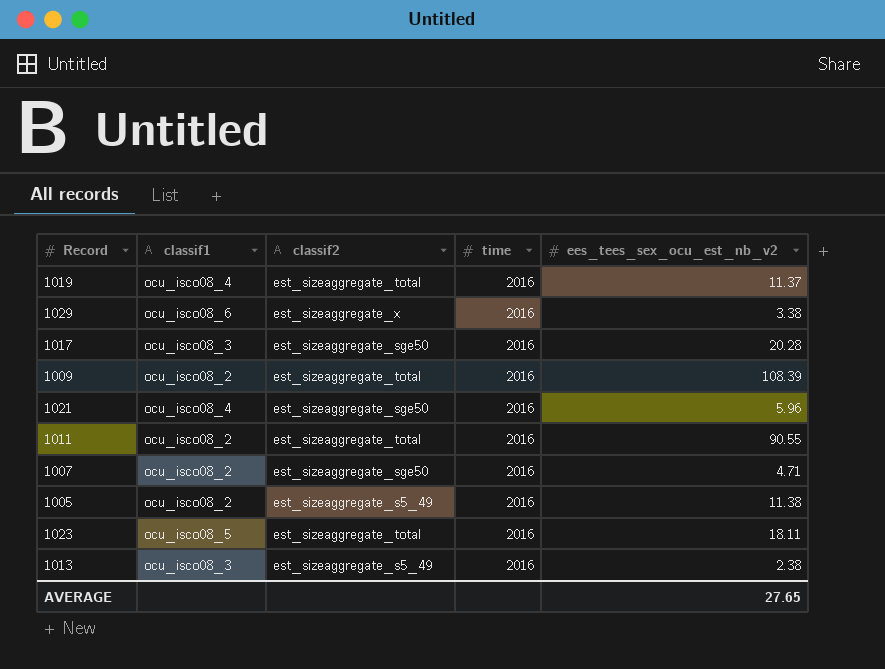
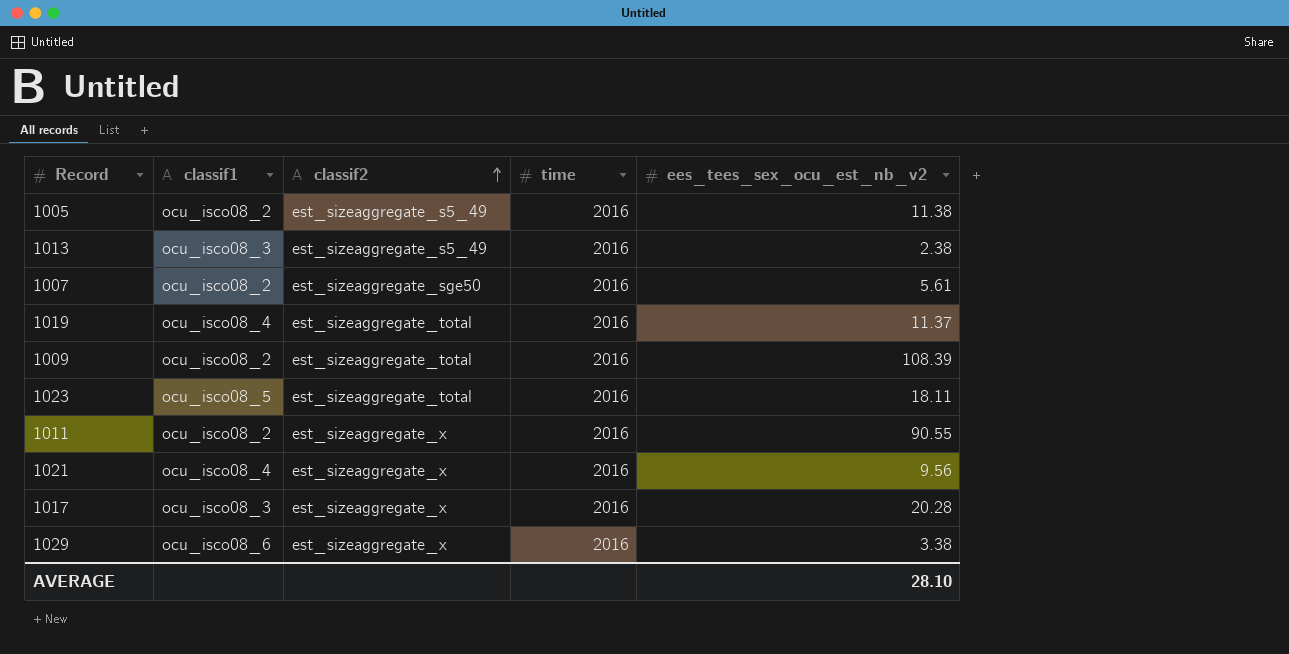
row order: none -> classif2 ascending
1007 | ees_tees_sex_ocu_est_nb_v2: 4.71 -> 5.61
1011 | classif2: est_sizeaggregate_total -> est_sizeaggregate_x
1021 | classif2: est_sizeaggregate_sge50 -> est_sizeaggregate_x
1021 | ees_tees_sex_ocu_est_nb_v2: 5.96 -> 9.56
1017 | classif2: est_sizeaggregate_sge50 -> est_sizeaggregate_x
AVERAGE | ees_tees_sex_ocu_est_nb_v2: 27.65 -> 28.10

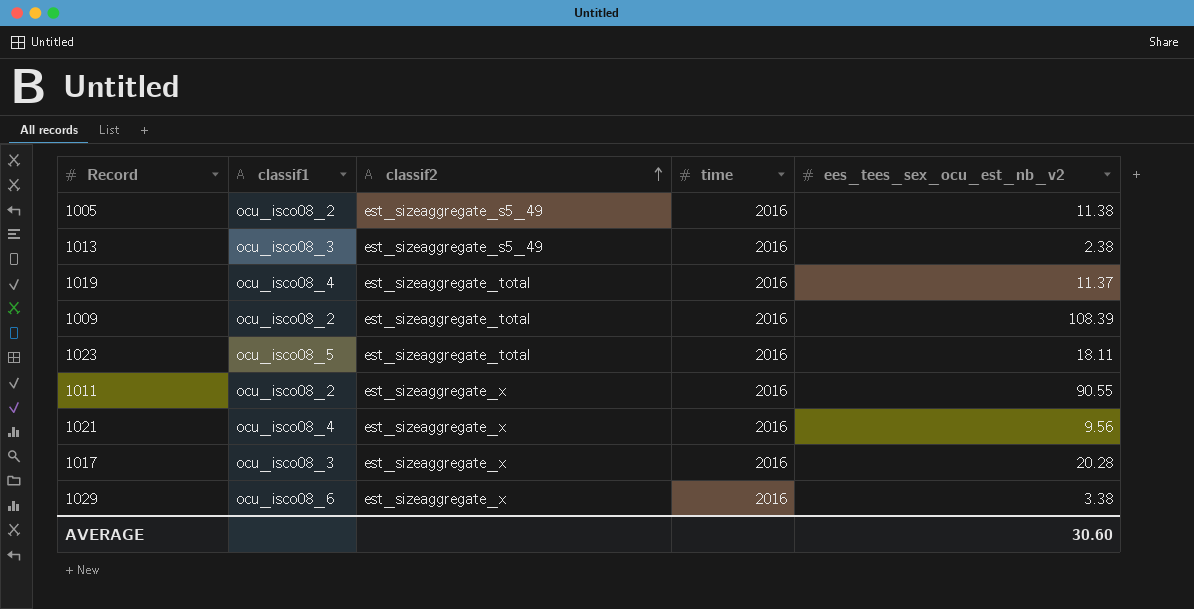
row 1007: ocu_isco08_2 | est_sizeaggregate_sge50 | 2016 | 5.61 -> none
AVERAGE | ees_tees_sex_ocu_est_nb_v2: 28.10 -> 30.60

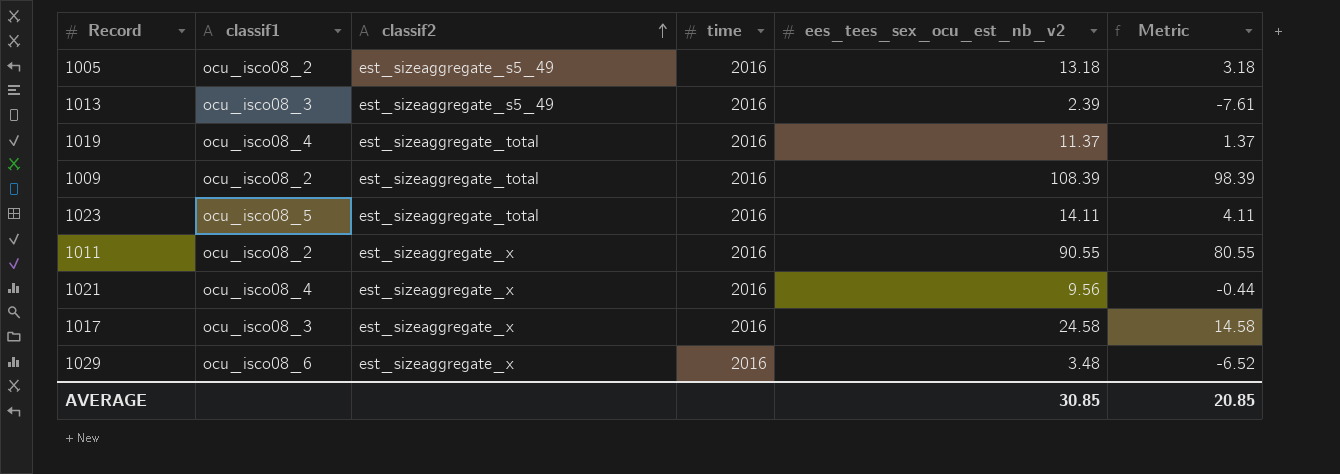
column Metric | formula: none -> [ees_tees_sex_ocu_est_nb_v2] - 10
1005 | ees_tees_sex_ocu_est_nb_v2: 11.38 -> 13.18
1013 | ees_tees_sex_ocu_est_nb_v2: 2.38 -> 2.39
1023 | ees_tees_sex_ocu_est_nb_v2: 18.11 -> 14.11
1017 | ees_tees_sex_ocu_est_nb_v2: 20.28 -> 24.58
1029 | ees_tees_sex_ocu_est_nb_v2: 3.38 -> 3.48
AVERAGE | ees_tees_sex_ocu_est_nb_v2: 30.60 -> 30.85

